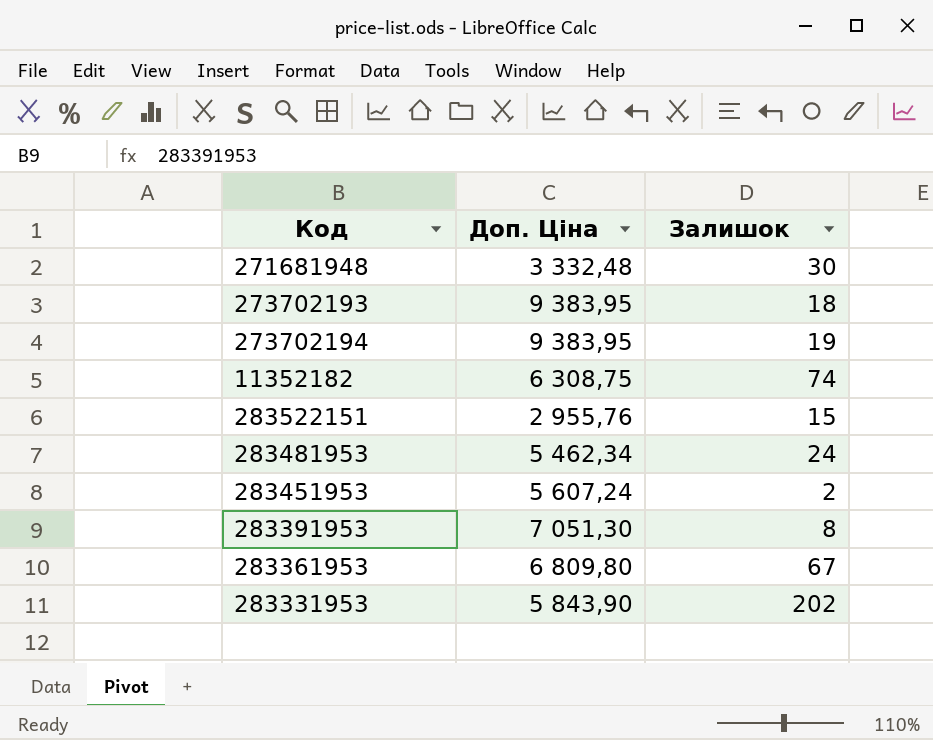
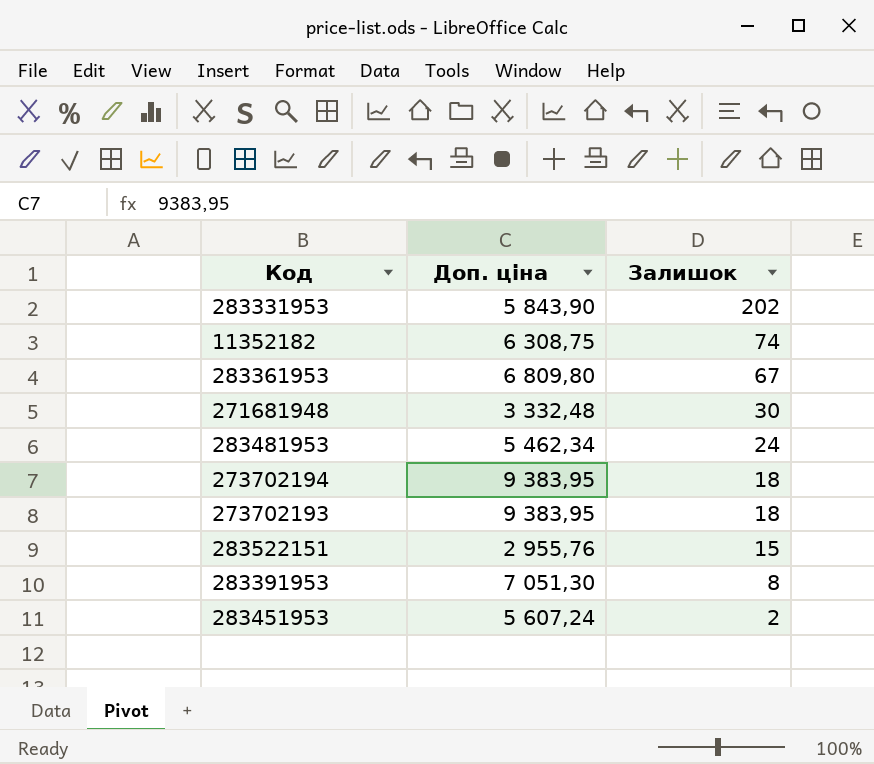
row order: none -> Залишок descending
column name: Доп. Ціна -> Доп. ціна
273702194 | Залишок: 19 -> 18

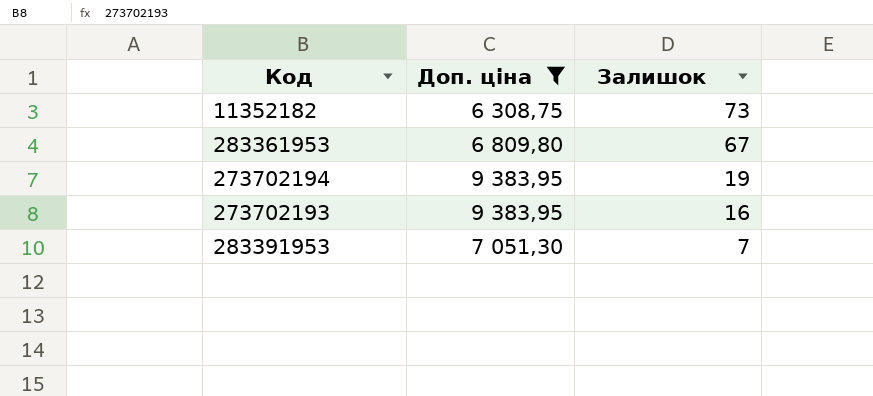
filter: none -> Доп. ціна >= 6 308,75
11352182 | Залишок: 74 -> 73
273702194 | Залишок: 18 -> 19
273702193 | Залишок: 18 -> 16
283391953 | Залишок: 8 -> 7

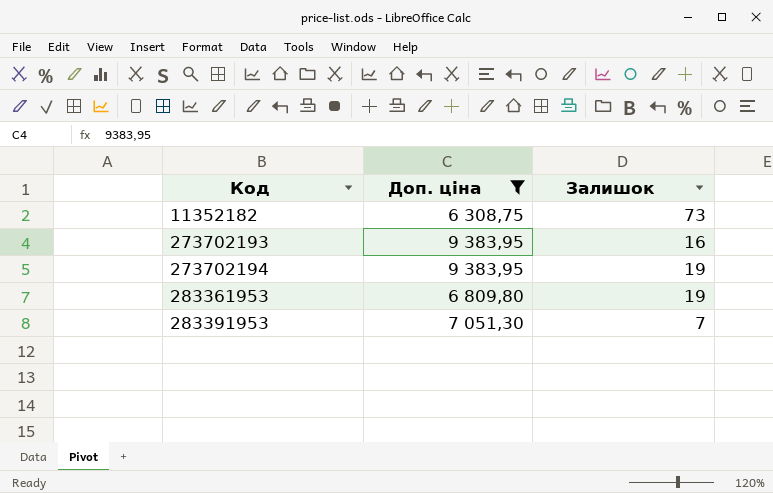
row order: Залишок descending -> Код ascending
283361953 | Залишок: 67 -> 19

